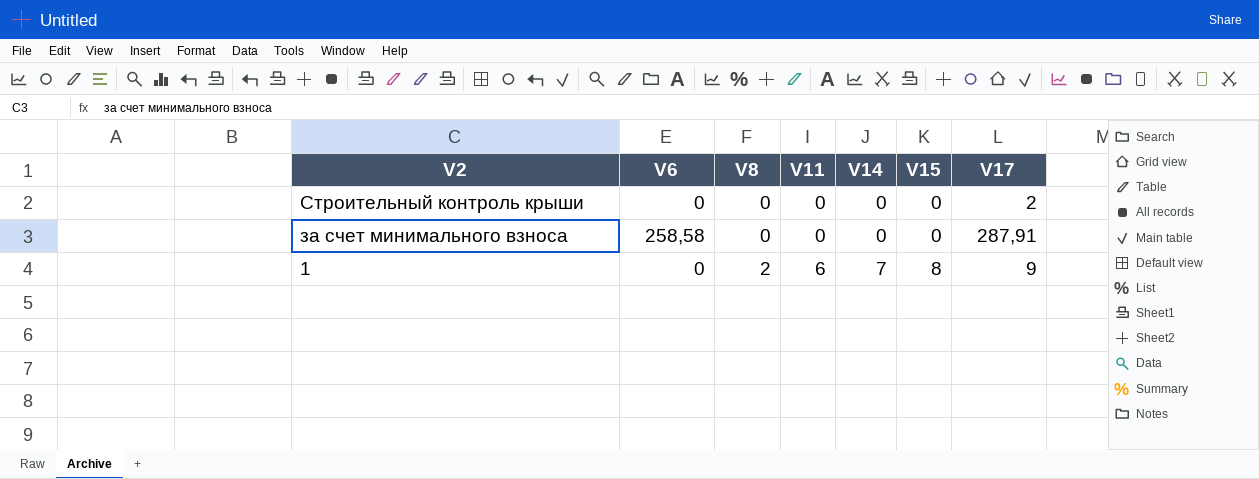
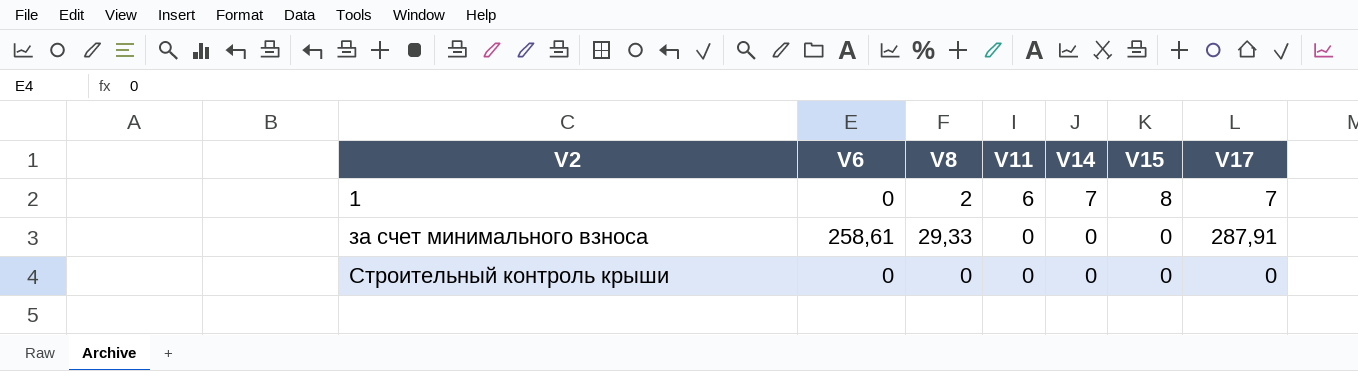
row order: V2 descending -> V2 ascending
1 | V17: 9 -> 7
за счет минимального взноса | V6: 258,58 -> 258,61
за счет минимального взноса | V8: 0 -> 29,33
Строительный контроль крыши | V17: 2 -> 0

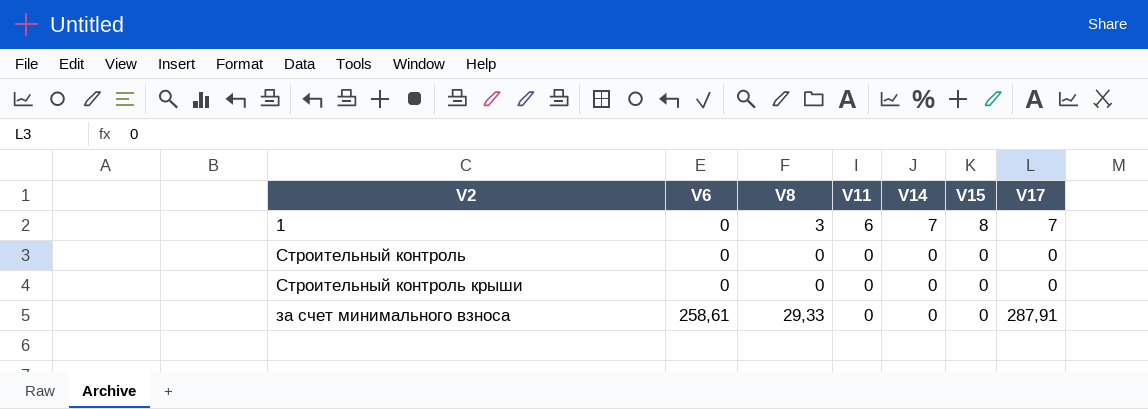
row order: V2 ascending -> V6 ascending
1 | V8: 2 -> 3
row Строительный контроль: none -> 0 | 0 | 0 | 0 | 0 | 0

